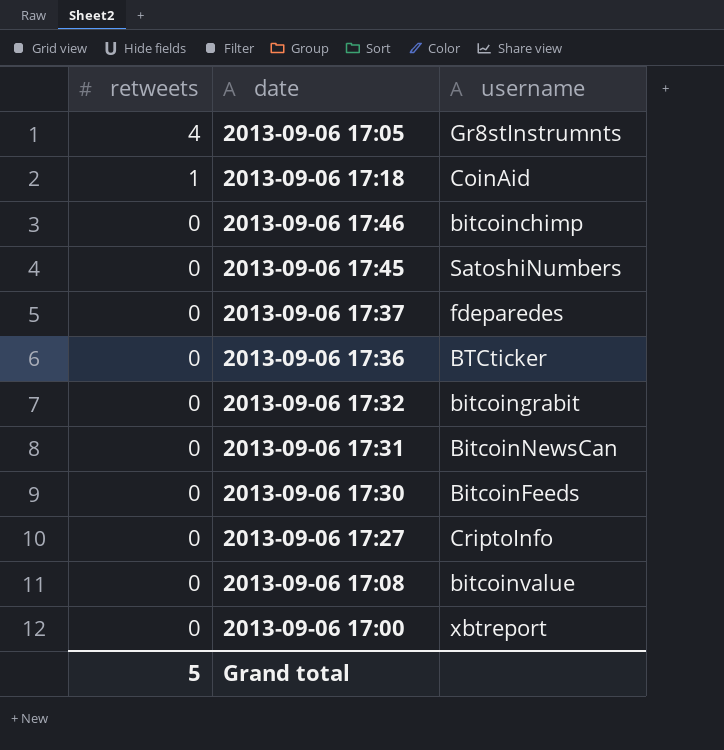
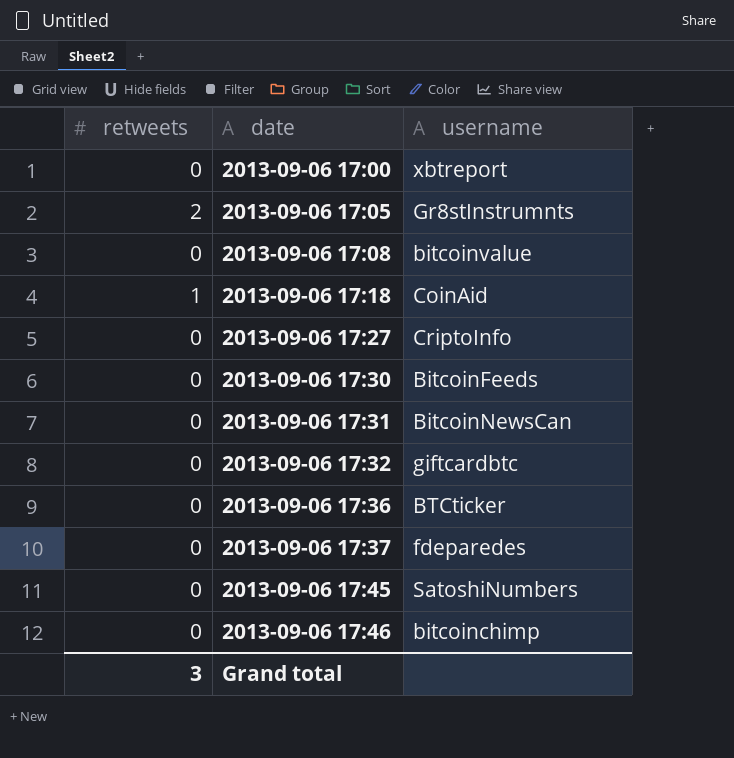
row order: retweets descending -> date ascending
2013-09-06 17:05 | retweets: 4 -> 2
2013-09-06 17:32 | username: bitcoingrabit -> giftcardbtc
Grand total | retweets: 5 -> 3

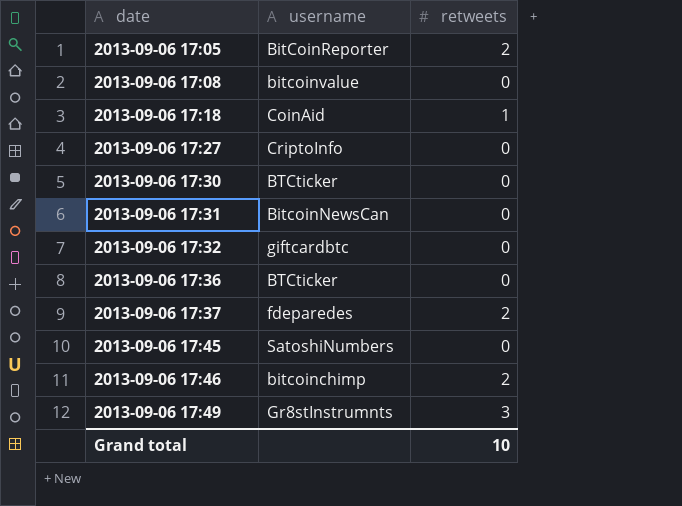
column retweets | position: 1 -> 3
row 2013-09-06 17:00: 0 | xbtreport -> none
2013-09-06 17:05 | username: Gr8stInstrumnts -> BitCoinReporter
2013-09-06 17:30 | username: BitcoinFeeds -> BTCticker
2013-09-06 17:37 | retweets: 0 -> 2
2013-09-06 17:46 | retweets: 0 -> 2
row 2013-09-06 17:49: none -> Gr8stInstrumnts | 3
Grand total | retweets: 3 -> 10

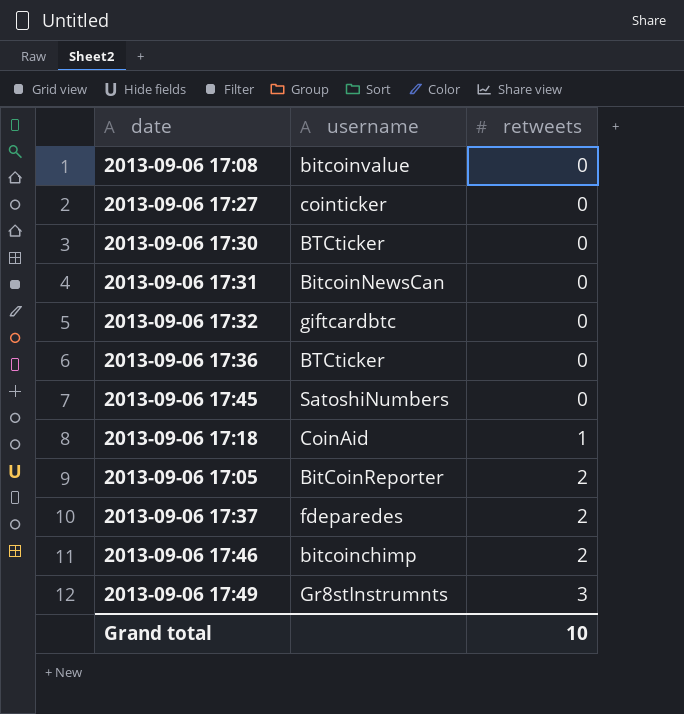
row order: date ascending -> retweets ascending
2013-09-06 17:27 | username: CriptoInfo -> cointicker

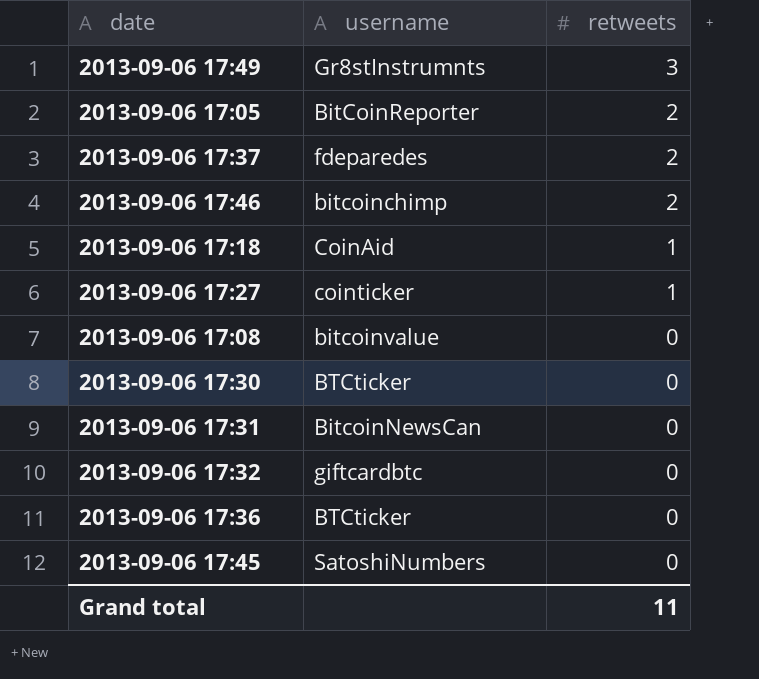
row order: retweets ascending -> retweets descending
2013-09-06 17:27 | retweets: 0 -> 1
Grand total | retweets: 10 -> 11

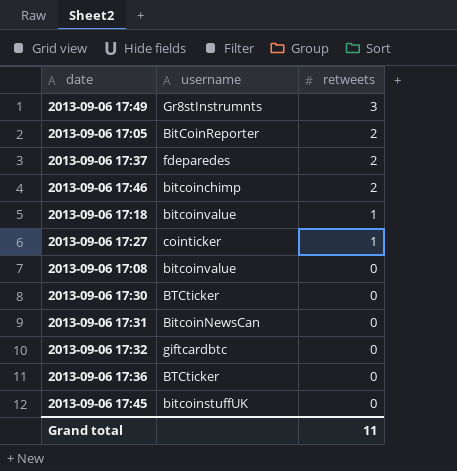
2013-09-06 17:18 | username: CoinAid -> bitcoinvalue
2013-09-06 17:45 | username: SatoshiNumbers -> bitcoinstuffUK

